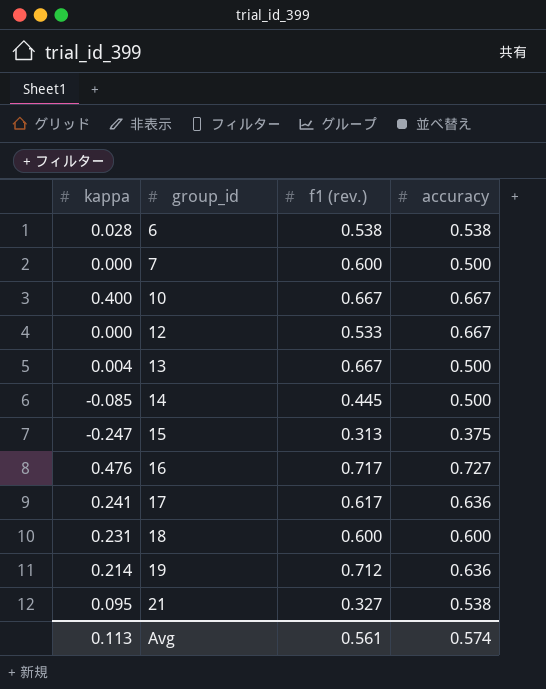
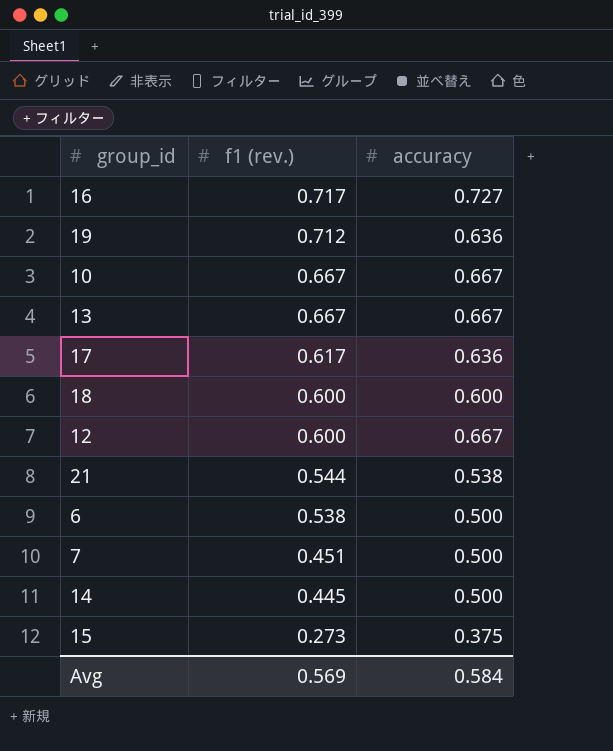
row order: group_id ascending -> f1 (rev.) descending
column kappa | position: 1 -> none
13 | accuracy: 0.500 -> 0.667
12 | f1 (rev.): 0.533 -> 0.600
21 | f1 (rev.): 0.327 -> 0.544
6 | accuracy: 0.538 -> 0.500
7 | f1 (rev.): 0.600 -> 0.451
15 | f1 (rev.): 0.313 -> 0.273
Avg | f1 (rev.): 0.561 -> 0.569
Avg | accuracy: 0.574 -> 0.584

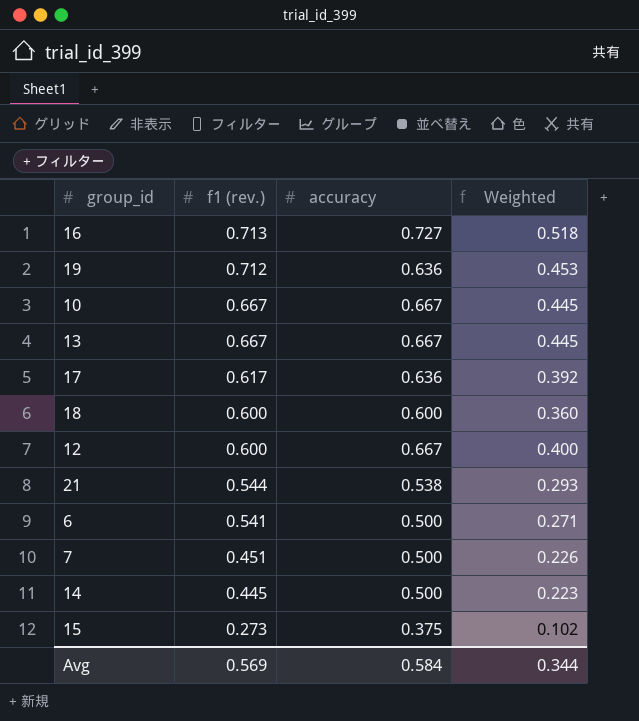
column Weighted | formula: none -> [f1 (rev.)] * [accuracy]
16 | f1 (rev.): 0.717 -> 0.713
6 | f1 (rev.): 0.538 -> 0.541

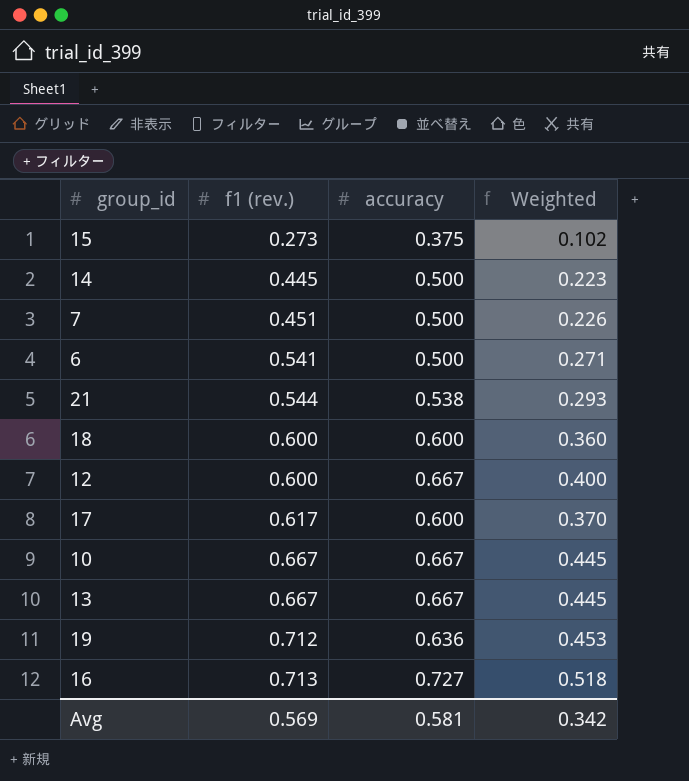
row order: f1 (rev.) descending -> f1 (rev.) ascending
17 | accuracy: 0.636 -> 0.600
17 | Weighted: 0.392 -> 0.370
Avg | accuracy: 0.584 -> 0.581
Avg | Weighted: 0.344 -> 0.342

